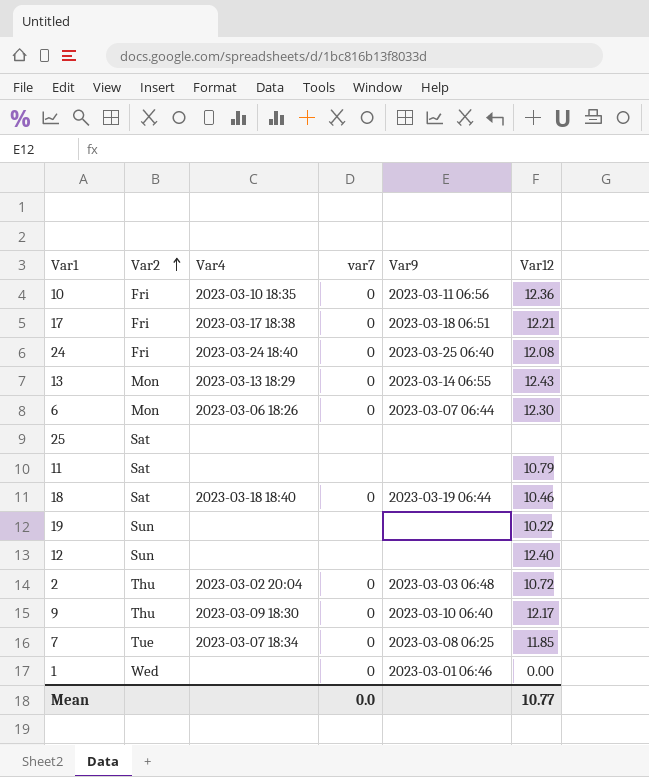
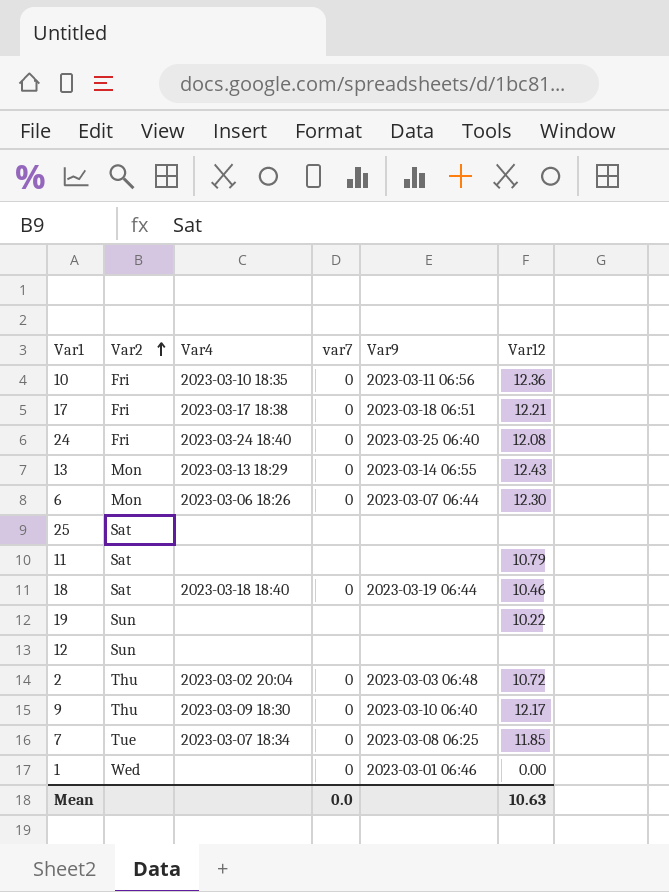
12 | Var12: 12.40 -> none
Mean | Var12: 10.77 -> 10.63

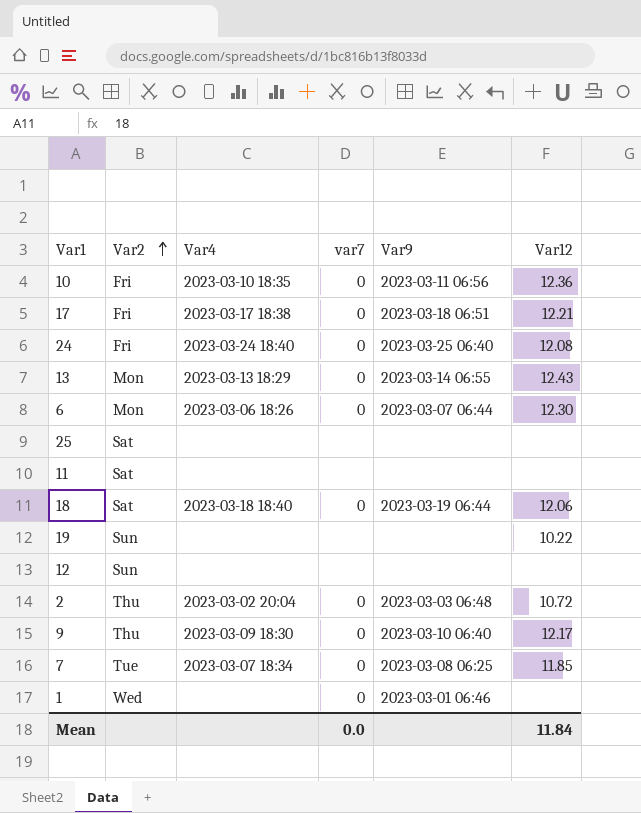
11 | Var12: 10.79 -> none
18 | Var12: 10.46 -> 12.06
1 | Var12: 0.00 -> none
Mean | Var12: 10.63 -> 11.84

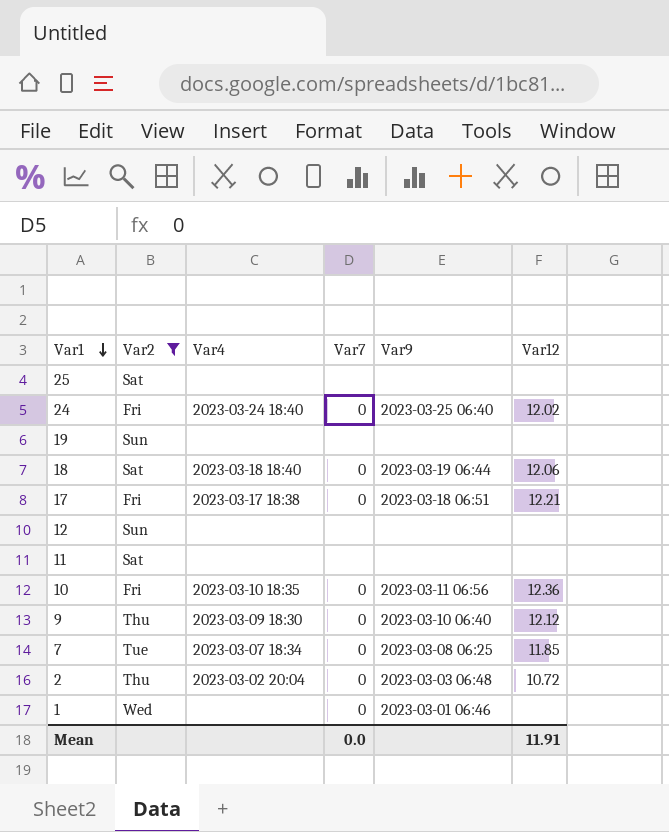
filter: none -> Var2 != Mon
row order: Var2 ascending -> Var1 descending
column name: var7 -> Var7
24 | Var12: 12.08 -> 12.02
19 | Var12: 10.22 -> none
9 | Var12: 12.17 -> 12.12
Mean | Var12: 11.84 -> 11.91

